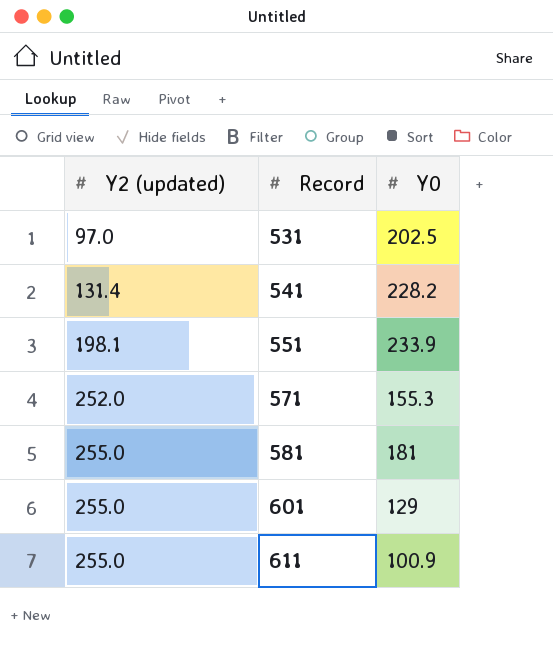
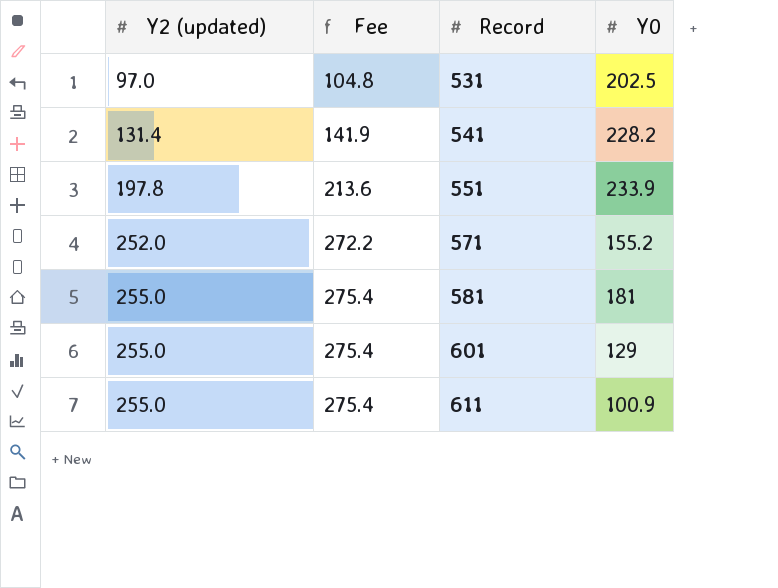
column Fee | formula: none -> [Y2 (updated)] * 1.08
551 | Y2 (updated): 198.1 -> 197.8
571 | Y0: 155.3 -> 155.2

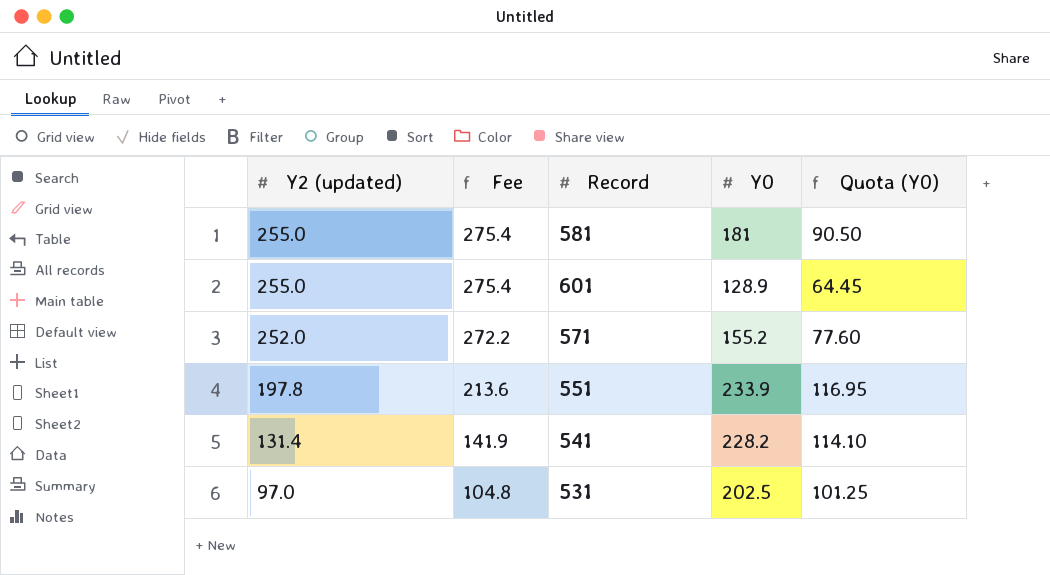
row order: Y2 (updated) ascending -> Y2 (updated) descending
column Quota (Y0) | formula: none -> [Y0] * 0.5
row 611: 255.0 | 275.4 | 100.9 -> none
601 | Y0: 129 -> 128.9

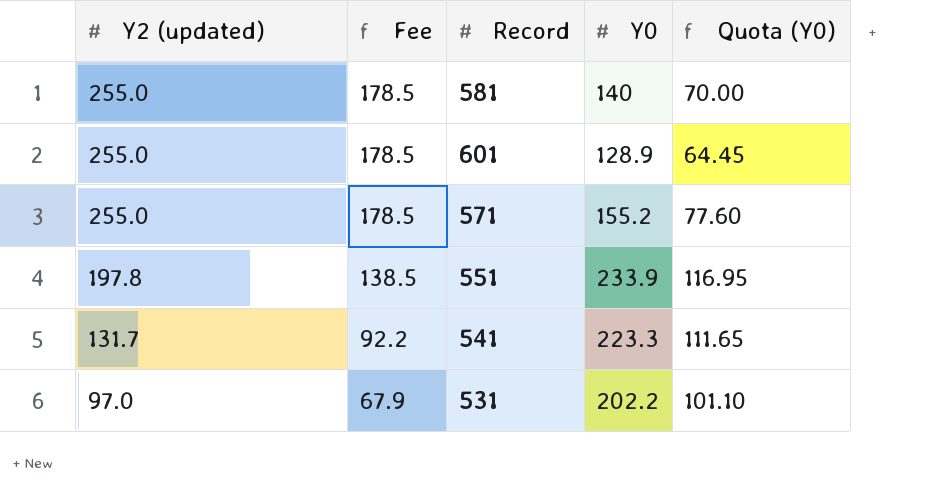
column Fee | formula: [Y2 (updated)] * 1.08 -> [Y2 (updated)] * 0.7
581 | Y0: 181 -> 140
581 | Quota (Y0): 90.50 -> 70.00
571 | Y2 (updated): 252.0 -> 255.0
541 | Y2 (updated): 131.4 -> 131.7
541 | Y0: 228.2 -> 223.3
541 | Quota (Y0): 114.10 -> 111.65
531 | Y0: 202.5 -> 202.2
531 | Quota (Y0): 101.25 -> 101.10

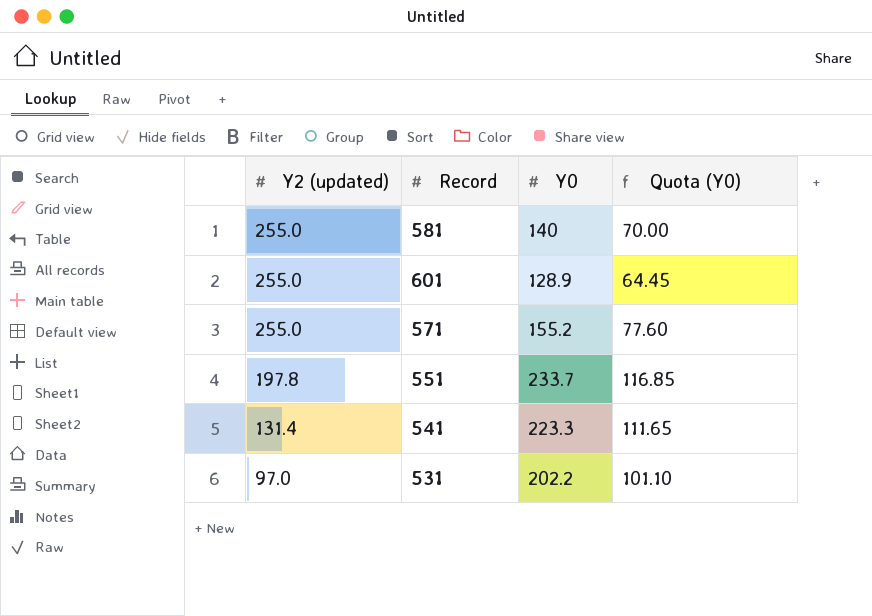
column Fee | formula: [Y2 (updated)] * 0.7 -> none
551 | Y0: 233.9 -> 233.7
551 | Quota (Y0): 116.95 -> 116.85
541 | Y2 (updated): 131.7 -> 131.4

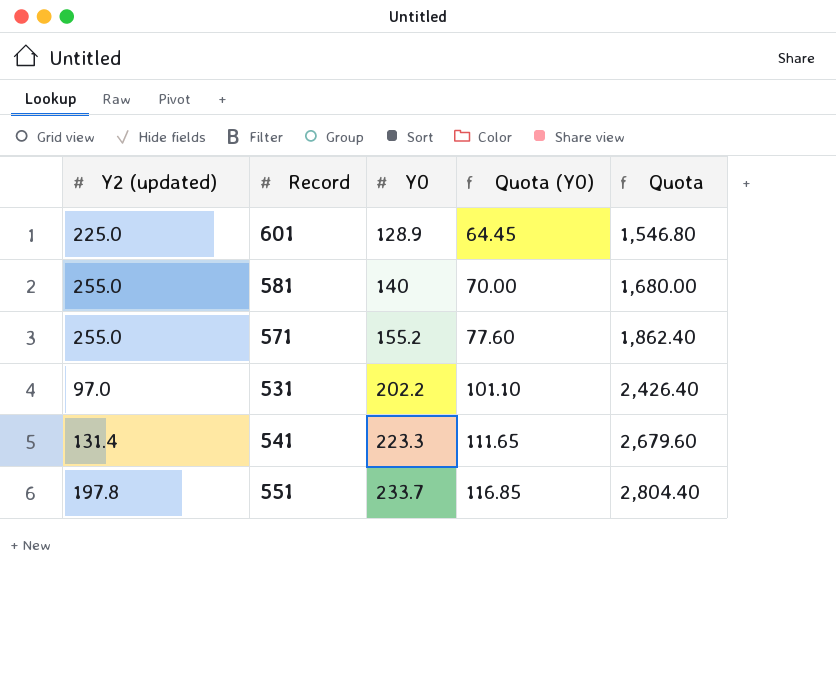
row order: Y2 (updated) descending -> Y0 ascending
column Quota | formula: none -> [Y0] * 12
601 | Y2 (updated): 255.0 -> 225.0

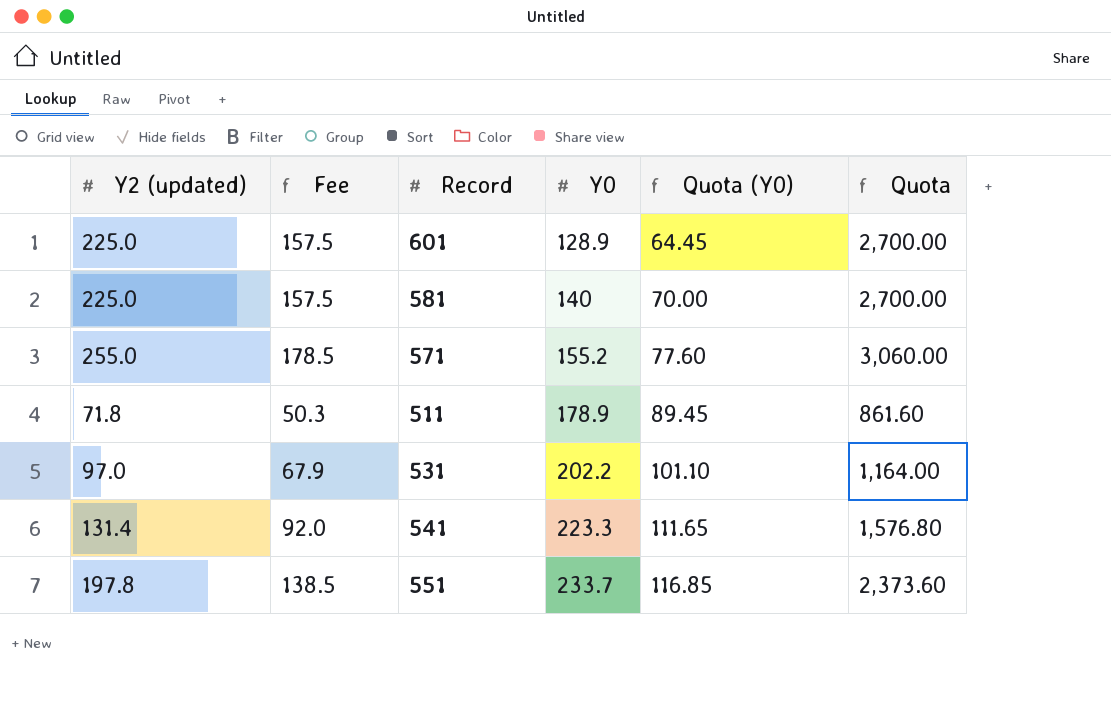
column Fee | formula: none -> [Y2 (updated)] * 0.7
column Quota | formula: [Y0] * 12 -> [Y2 (updated)] * 12
581 | Y2 (updated): 255.0 -> 225.0
row 511: none -> 71.8 | 50.3 | 178.9 | 89.45 | 861.60

